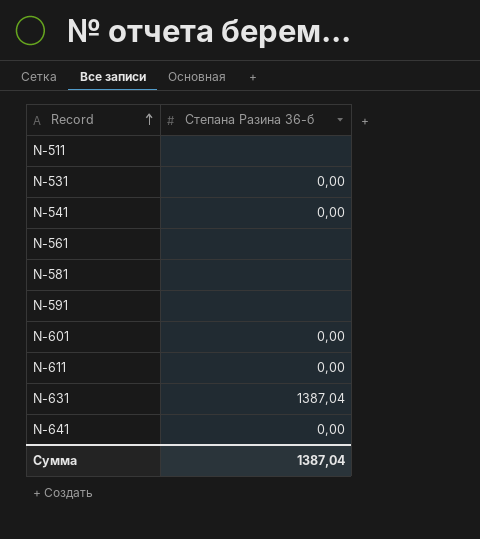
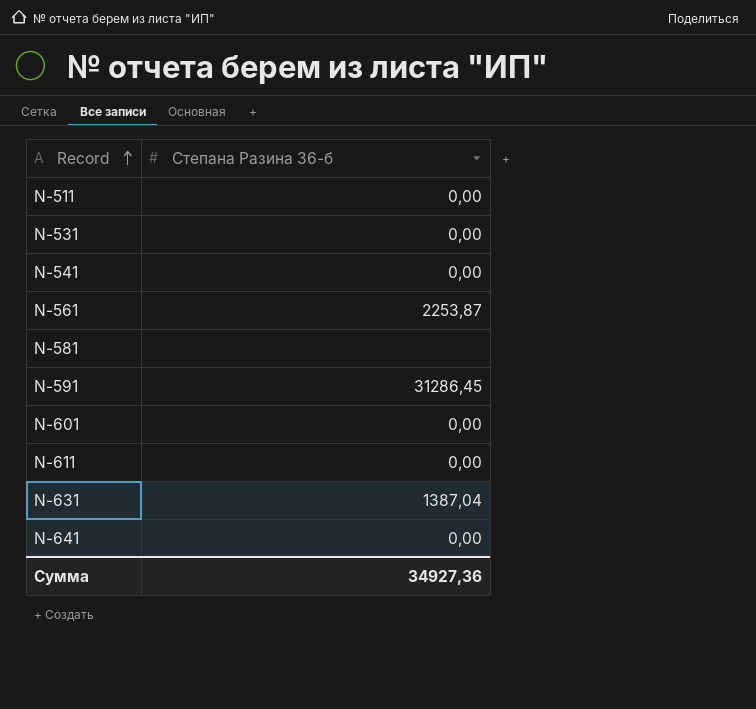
N-511 | Степана Разина 36-б: none -> 0,00
N-561 | Степана Разина 36-б: none -> 2253,87
N-591 | Степана Разина 36-б: none -> 31286,45
Сумма | Степана Разина 36-б: 1387,04 -> 34927,36

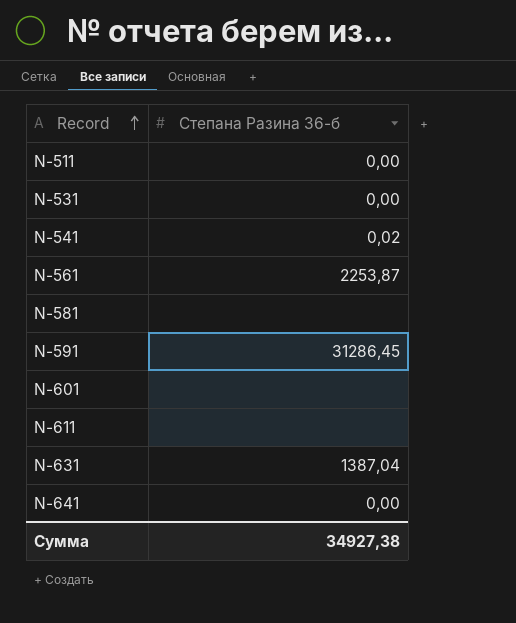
N-541 | Степана Разина 36-б: 0,00 -> 0,02
N-601 | Степана Разина 36-б: 0,00 -> none
N-611 | Степана Разина 36-б: 0,00 -> none
Сумма | Степана Разина 36-б: 34927,36 -> 34927,38

